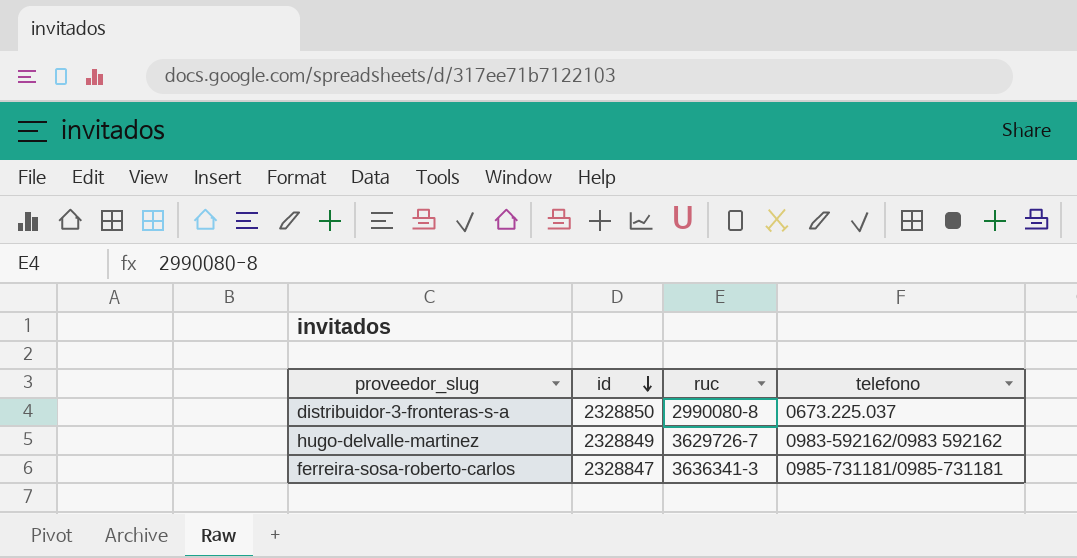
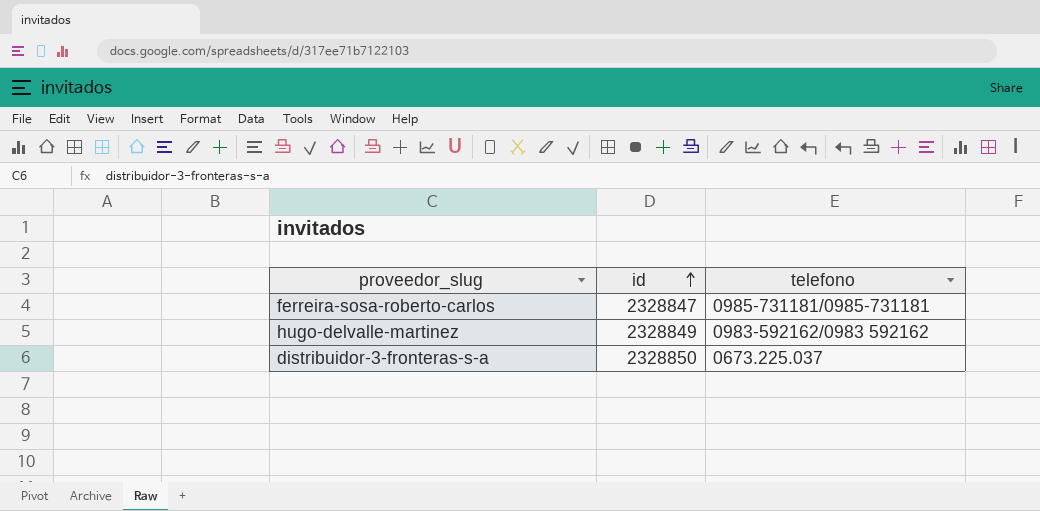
row order: id descending -> id ascending
column ruc | position: 3 -> none

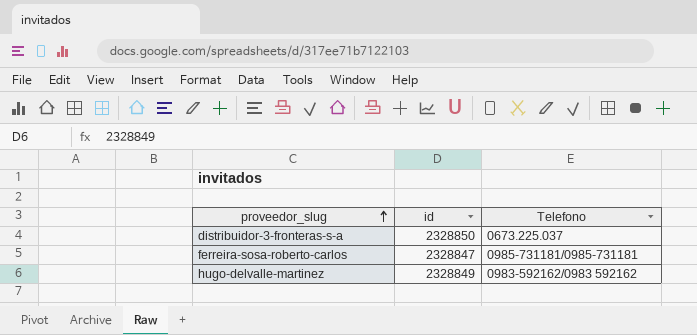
row order: id ascending -> proveedor_slug ascending
column name: telefono -> Telefono

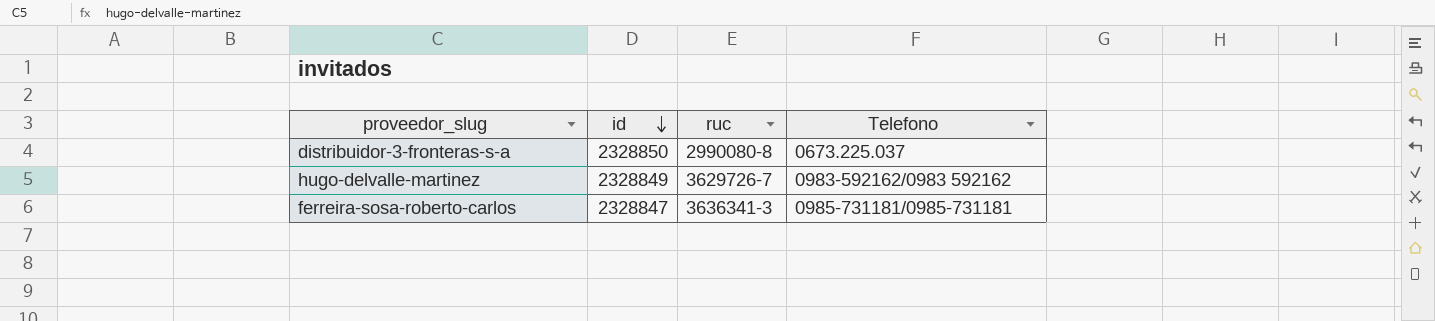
row order: proveedor_slug ascending -> id descending
column ruc | position: none -> 3

